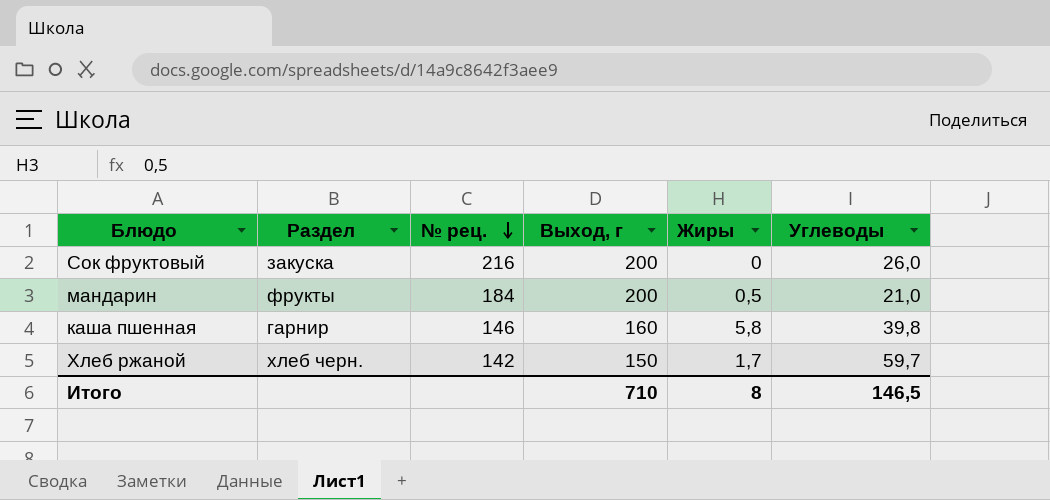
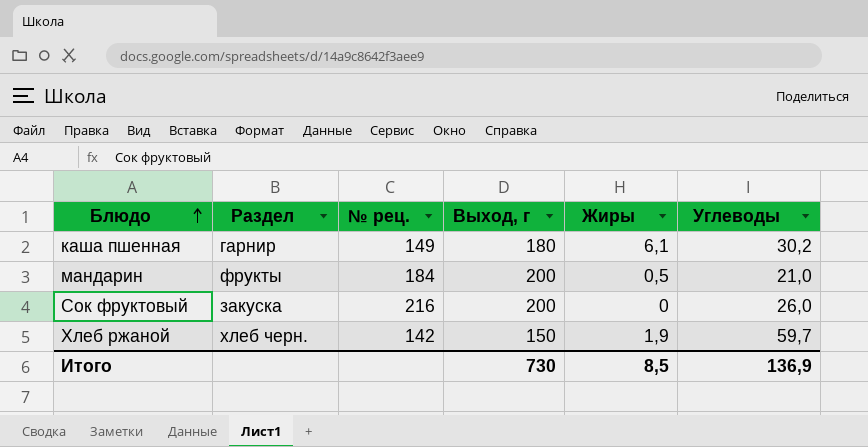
row order: № рец. descending -> Блюдо ascending
каша пшенная | № рец.: 146 -> 149
каша пшенная | Выход, г: 160 -> 180
каша пшенная | Жиры: 5,8 -> 6,1
каша пшенная | Углеводы: 39,8 -> 30,2
Хлеб ржаной | Жиры: 1,7 -> 1,9
Итого | Выход, г: 710 -> 730
Итого | Жиры: 8 -> 8,5
Итого | Углеводы: 146,5 -> 136,9

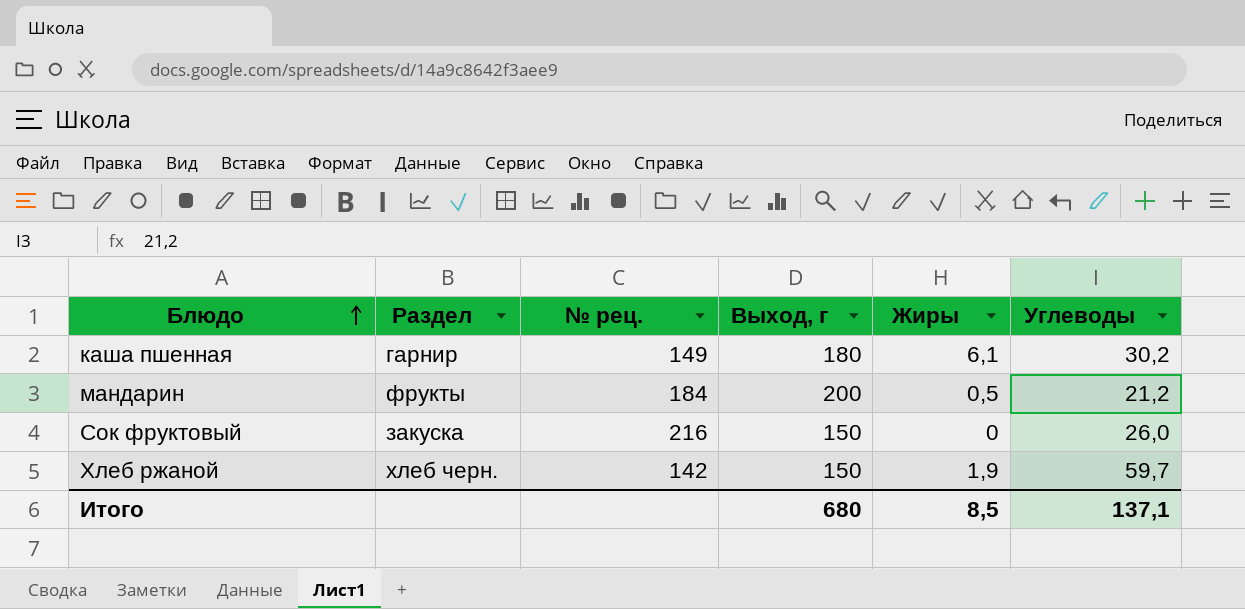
мандарин | Углеводы: 21,0 -> 21,2
Сок фруктовый | Выход, г: 200 -> 150
Итого | Выход, г: 730 -> 680
Итого | Углеводы: 136,9 -> 137,1

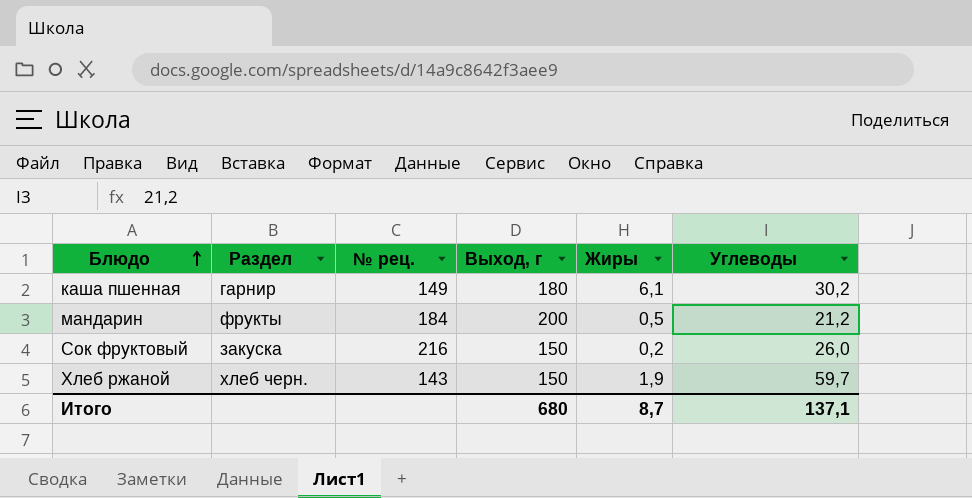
Сок фруктовый | Жиры: 0 -> 0,2
Хлеб ржаной | № рец.: 142 -> 143
Итого | Жиры: 8,5 -> 8,7

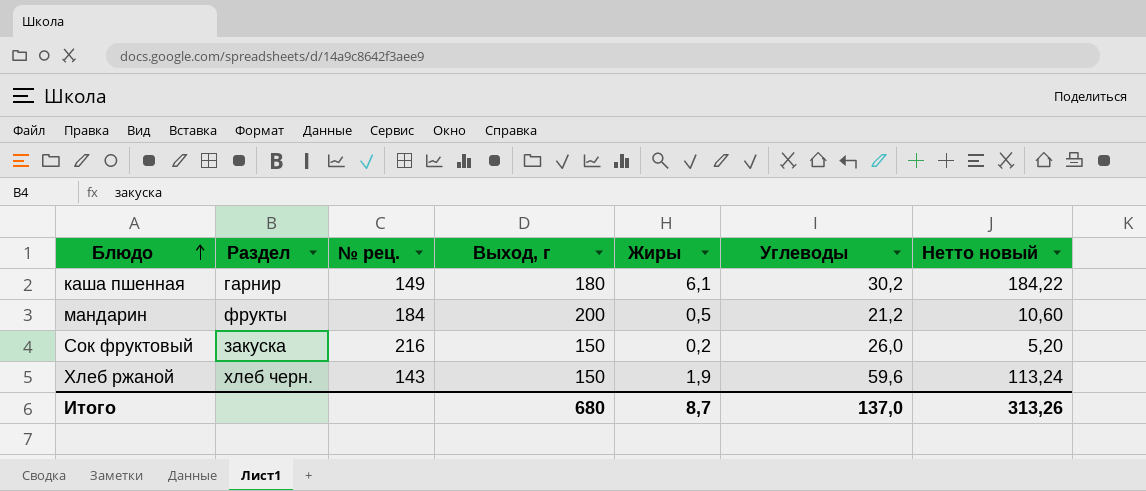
column Нетто новый | formula: none -> [Жиры] * [Углеводы]
Хлеб ржаной | Углеводы: 59,7 -> 59,6
Итого | Углеводы: 137,1 -> 137,0

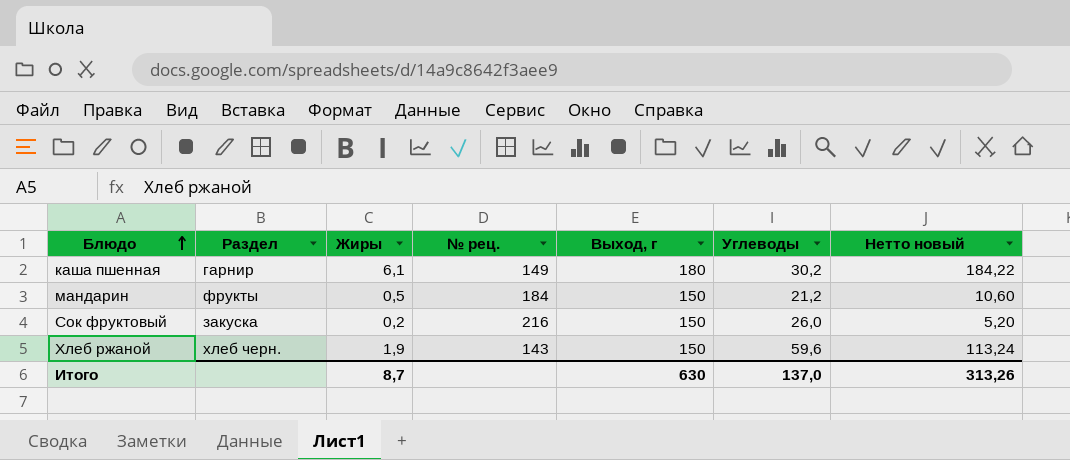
column Жиры | position: 5 -> 3
мандарин | Выход, г: 200 -> 150
Итого | Выход, г: 680 -> 630

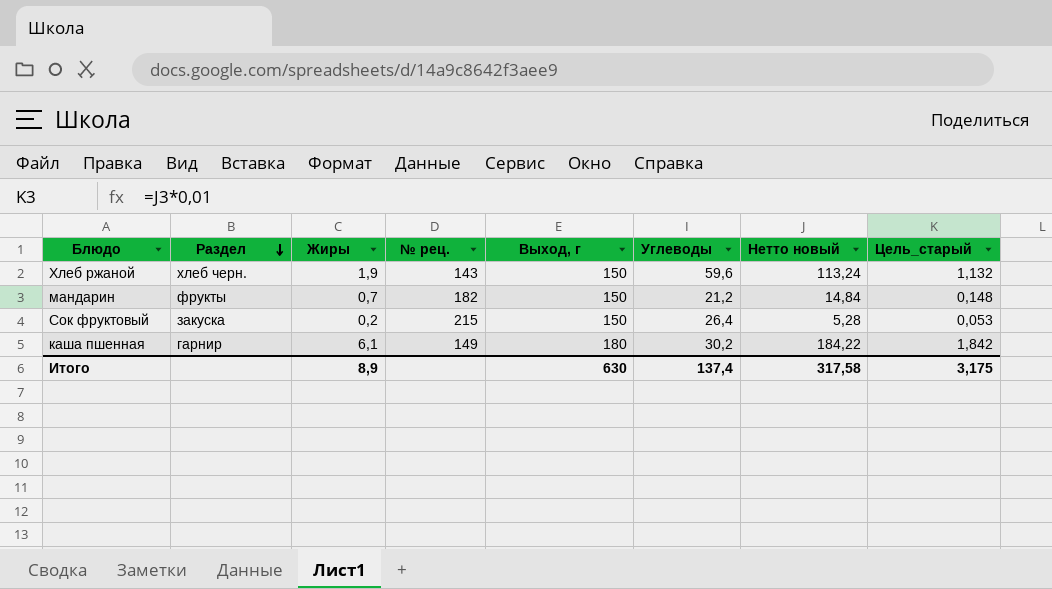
row order: Блюдо ascending -> Раздел descending
column Цель_старый | formula: none -> [Нетто новый] * 0,01
мандарин | Жиры: 0,5 -> 0,7
мандарин | № рец.: 184 -> 182
мандарин | Нетто новый: 10,60 -> 14,84
Сок фруктовый | № рец.: 216 -> 215
Сок фруктовый | Углеводы: 26,0 -> 26,4
Сок фруктовый | Нетто новый: 5,20 -> 5,28
Итого | Жиры: 8,7 -> 8,9
Итого | Углеводы: 137,0 -> 137,4
Итого | Нетто новый: 313,26 -> 317,58

